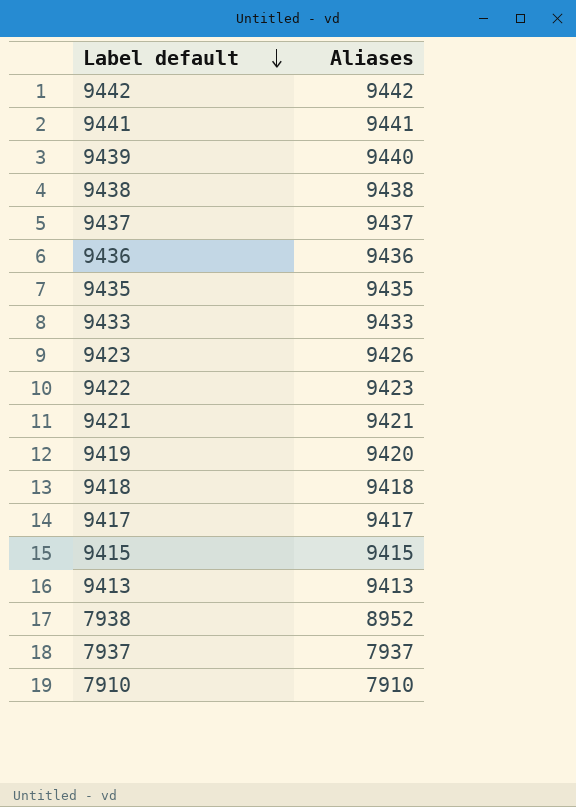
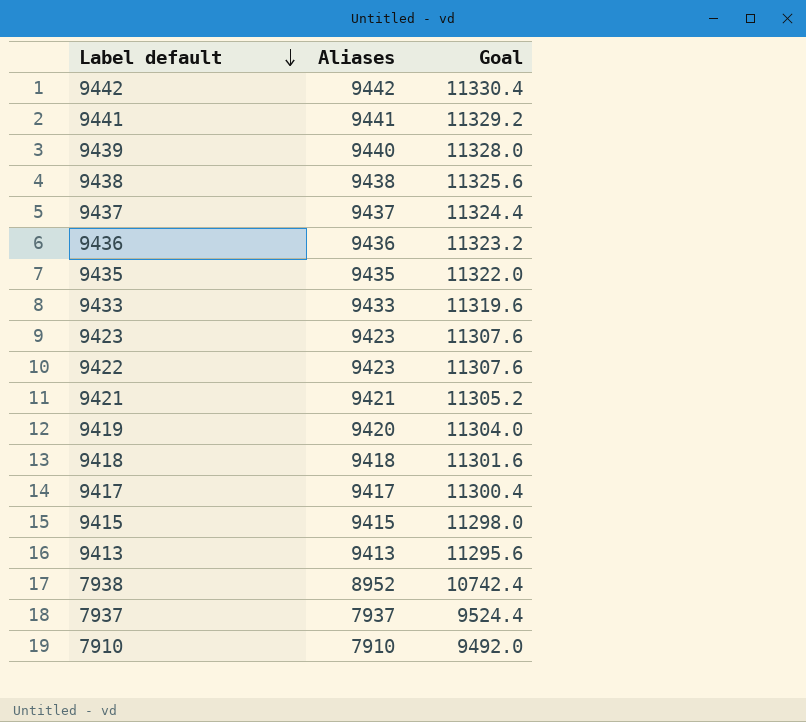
column Goal | formula: none -> [Aliases] * 1.2
9423 | Aliases: 9426 -> 9423

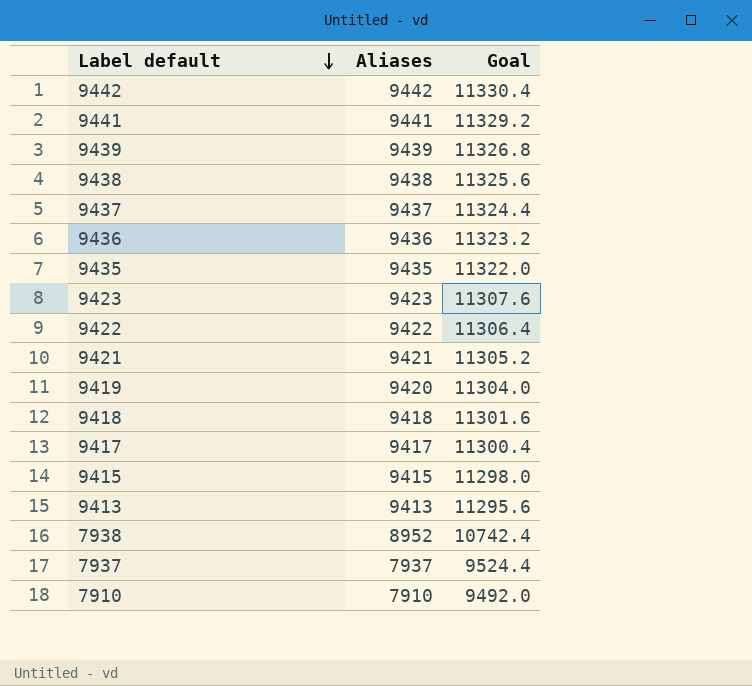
row 9433: 9433 | 11319.6 -> none
9439 | Aliases: 9440 -> 9439
9439 | Goal: 11328.0 -> 11326.8
9422 | Aliases: 9423 -> 9422
9422 | Goal: 11307.6 -> 11306.4

